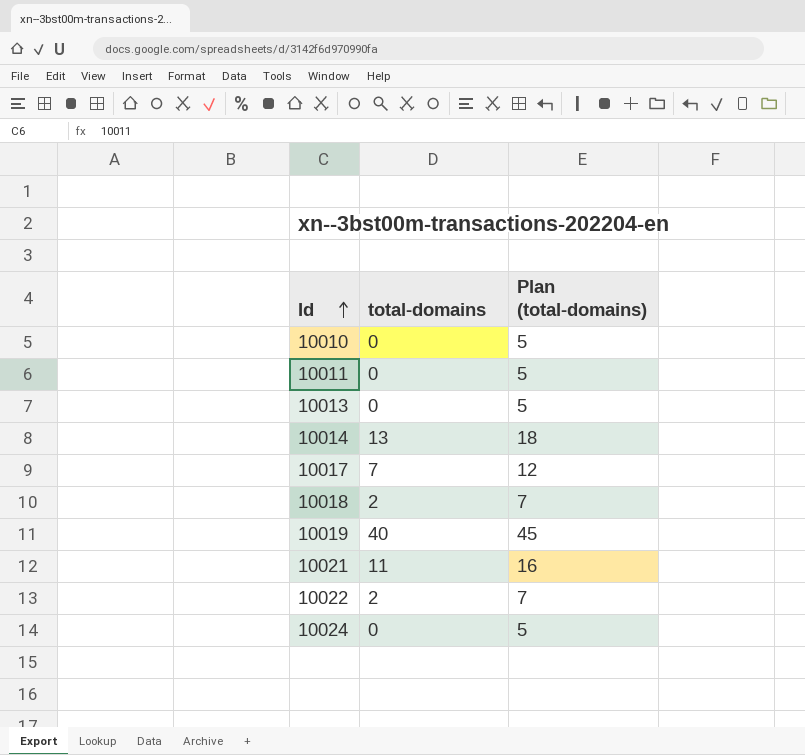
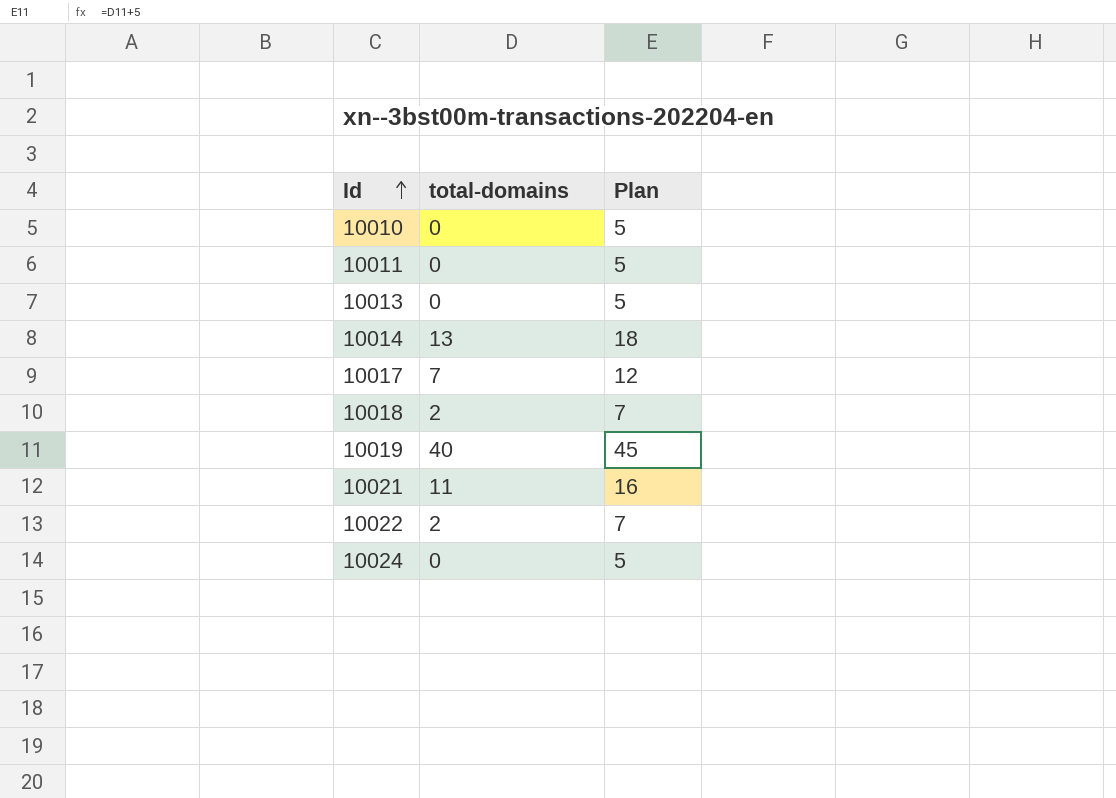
column name: Plan (total-domains) -> Plan

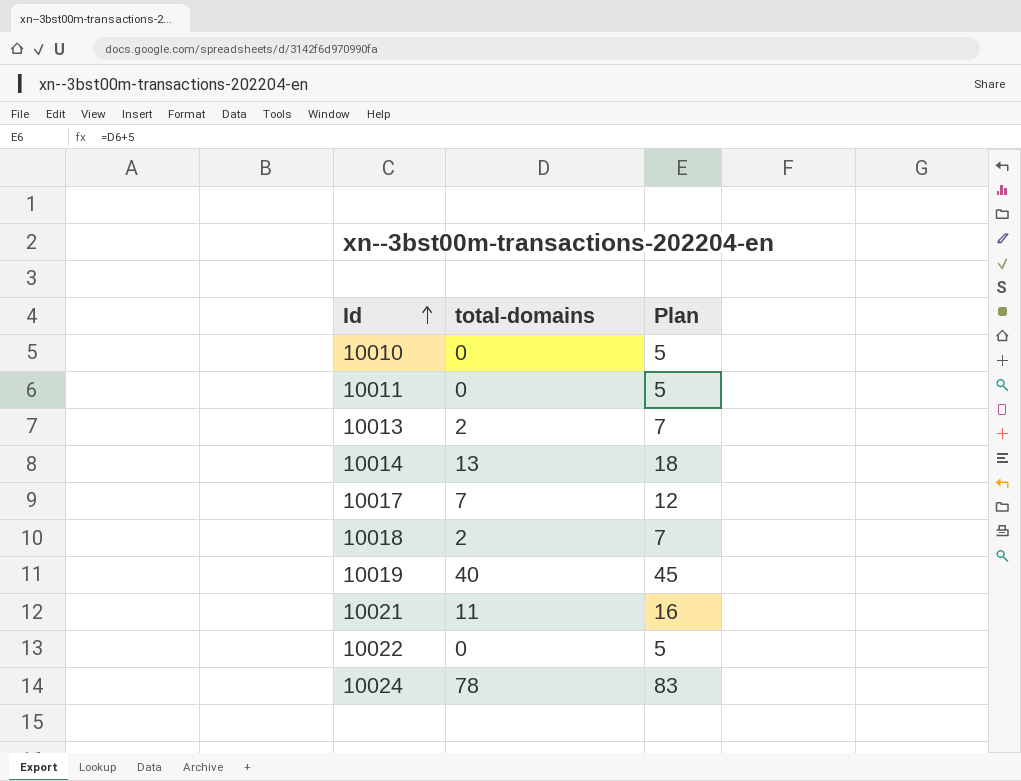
10013 | total-domains: 0 -> 2
10013 | Plan: 5 -> 7
10022 | total-domains: 2 -> 0
10022 | Plan: 7 -> 5
10024 | total-domains: 0 -> 78
10024 | Plan: 5 -> 83

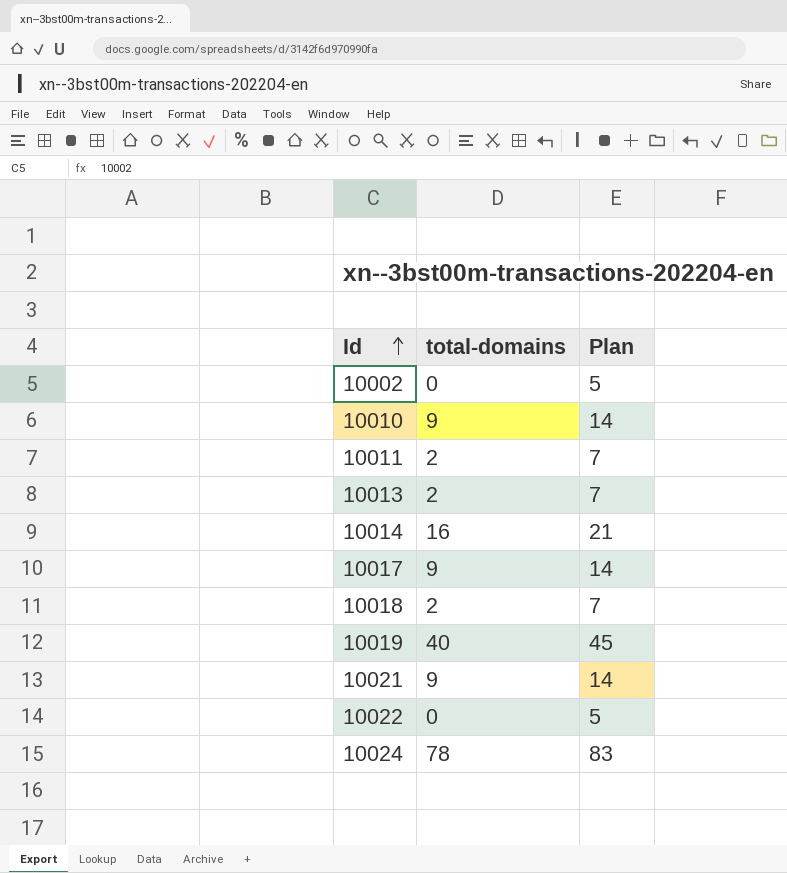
row 10002: none -> 0 | 5
10010 | total-domains: 0 -> 9
10010 | Plan: 5 -> 14
10011 | total-domains: 0 -> 2
10011 | Plan: 5 -> 7
10014 | total-domains: 13 -> 16
10014 | Plan: 18 -> 21
10017 | total-domains: 7 -> 9
10017 | Plan: 12 -> 14
10021 | total-domains: 11 -> 9
10021 | Plan: 16 -> 14

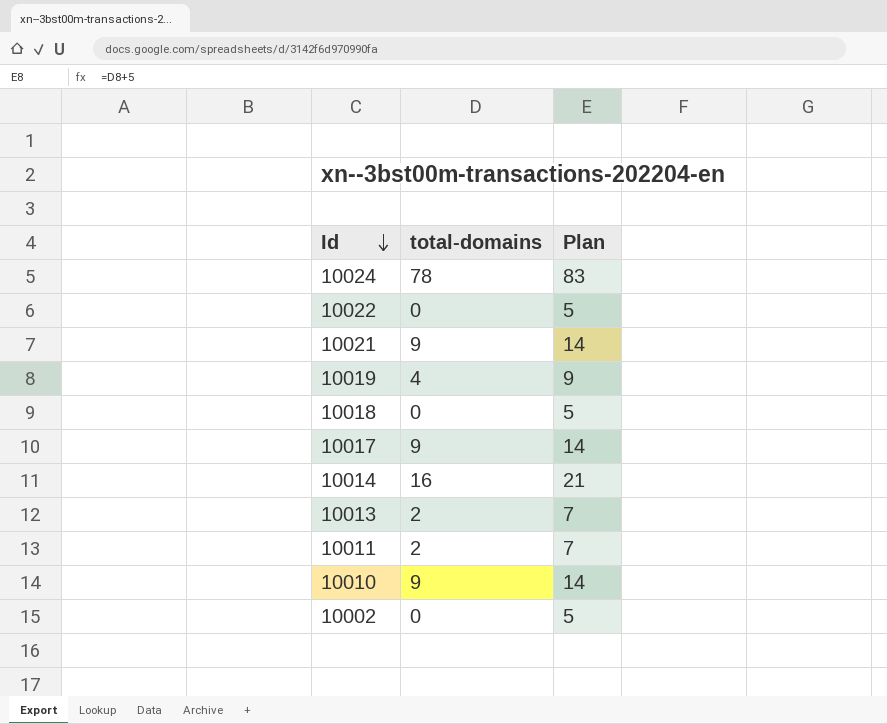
row order: Id ascending -> Id descending
10019 | total-domains: 40 -> 4
10019 | Plan: 45 -> 9
10018 | total-domains: 2 -> 0
10018 | Plan: 7 -> 5

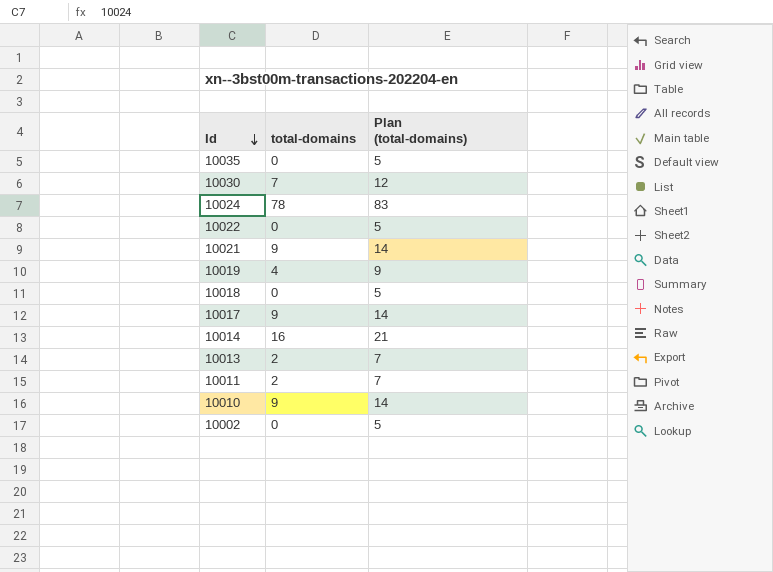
column name: Plan -> Plan (total-domains)
row 10035: none -> 0 | 5
row 10030: none -> 7 | 12

